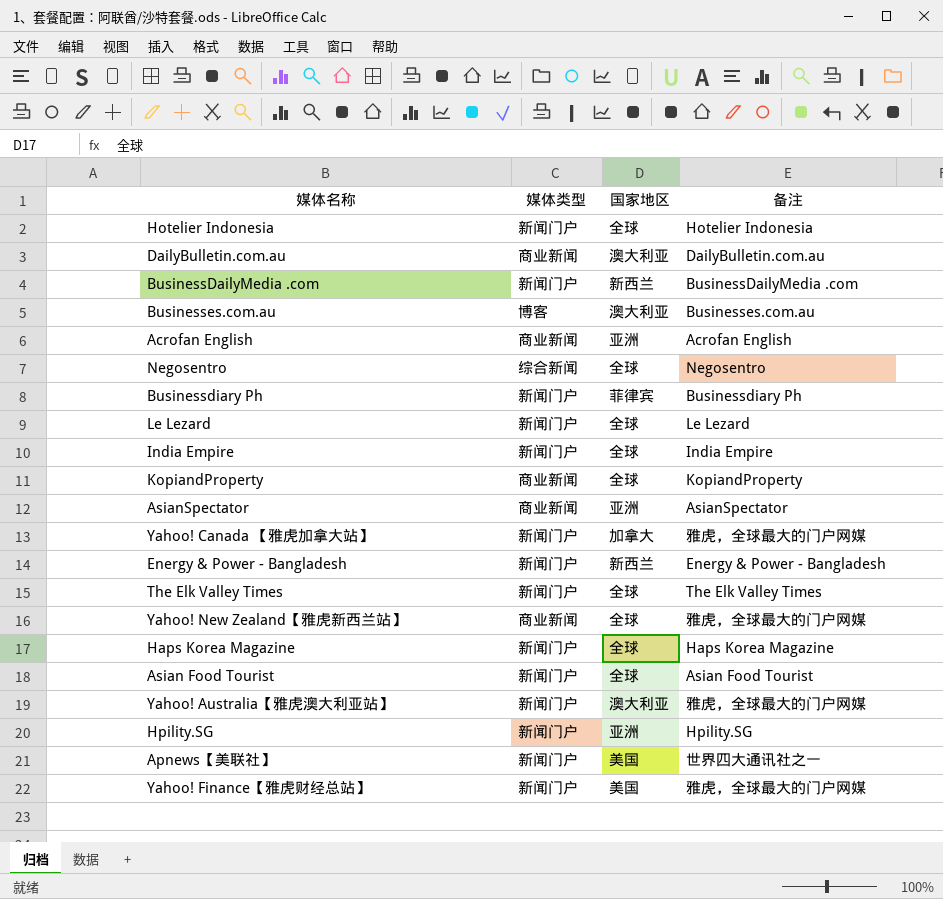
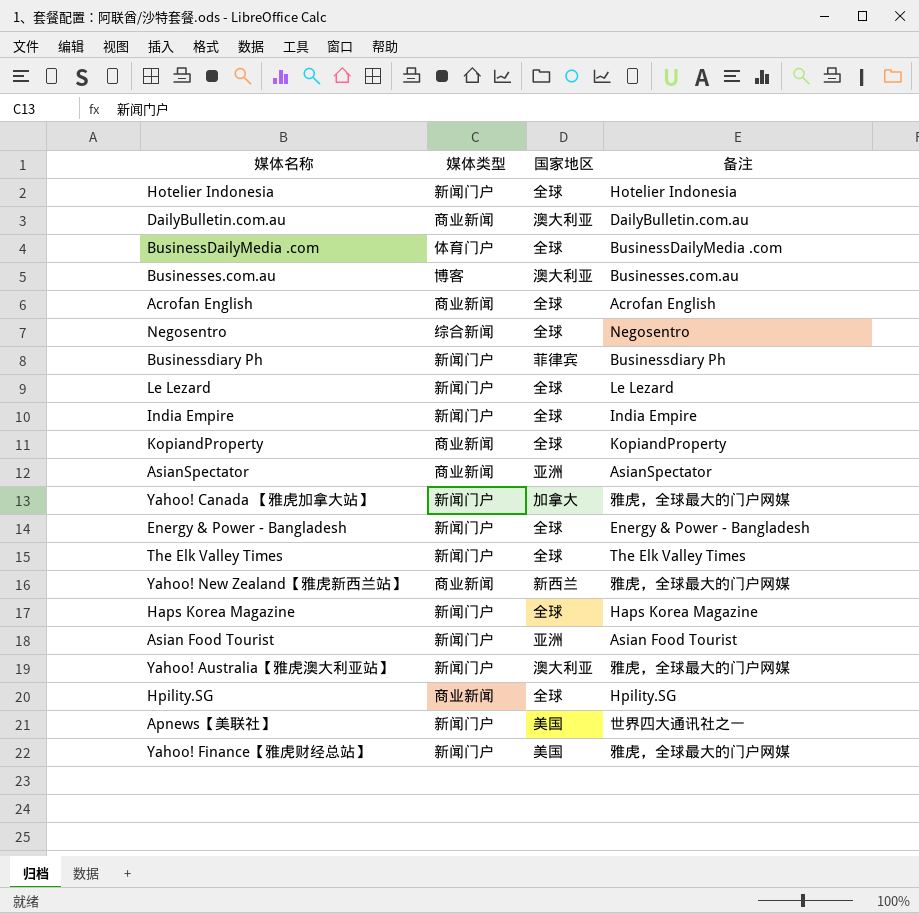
BusinessDailyMedia .com | 媒体类型: 新闻门户 -> 体育门户
BusinessDailyMedia .com | 国家地区: 新西兰 -> 全球
Acrofan English | 国家地区: 亚洲 -> 全球
Energy & Power - Bangladesh | 国家地区: 新西兰 -> 全球
Yahoo! New Zealand【雅虎新西兰站】 | 国家地区: 全球 -> 新西兰
Asian Food Tourist | 国家地区: 全球 -> 亚洲
Hpility.SG | 媒体类型: 新闻门户 -> 商业新闻
Hpility.SG | 国家地区: 亚洲 -> 全球

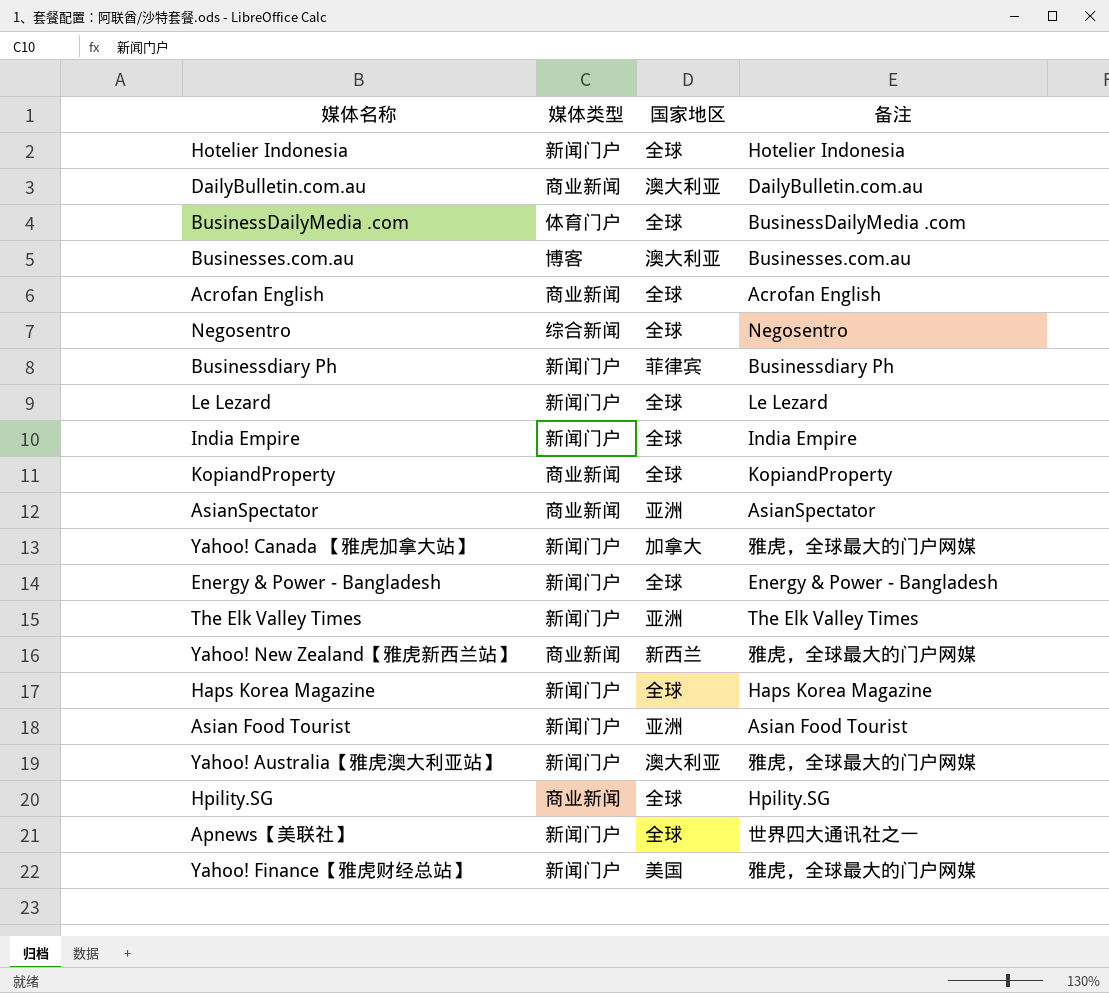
The Elk Valley Times | 国家地区: 全球 -> 亚洲
Apnews【美联社】 | 国家地区: 美国 -> 全球

